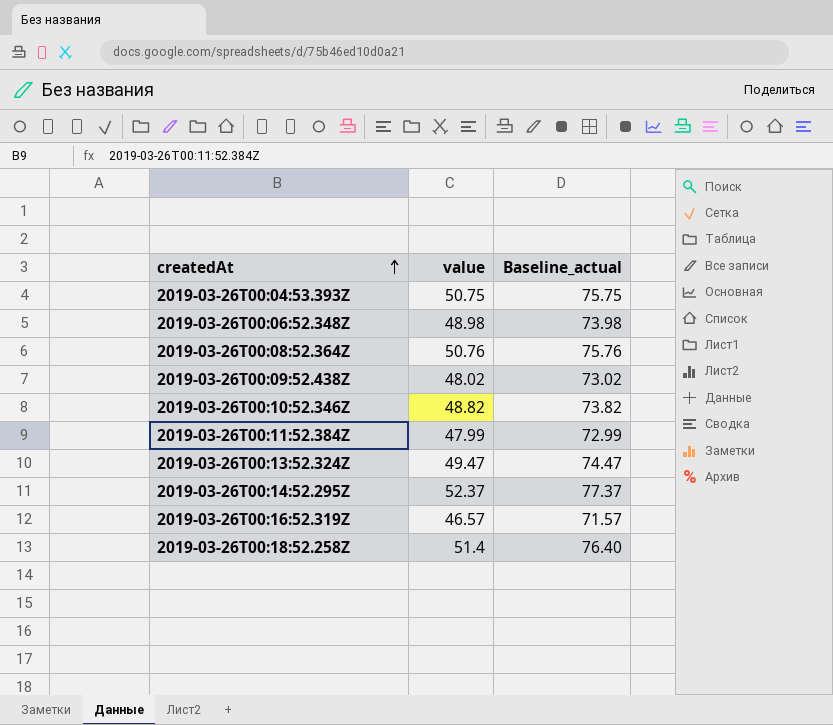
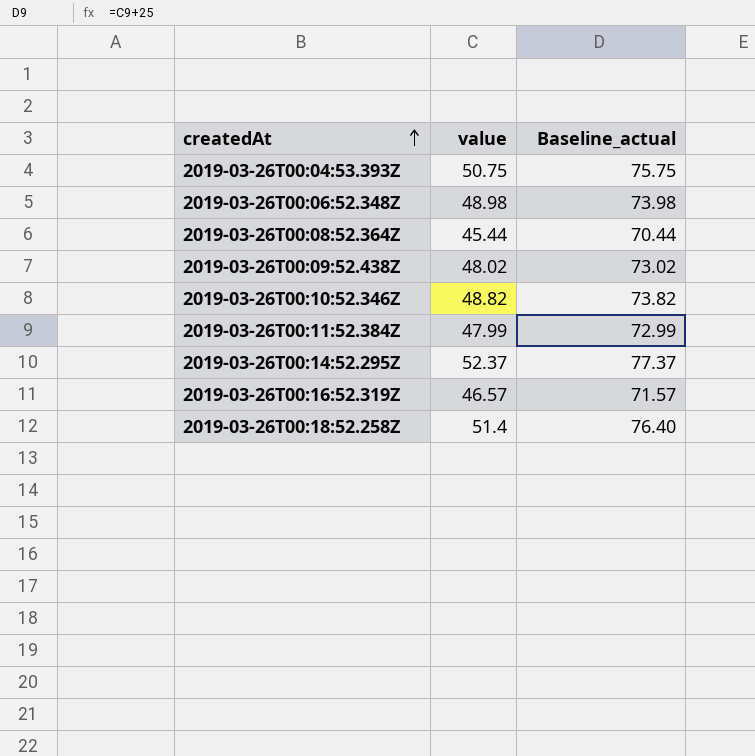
row 2019-03-26T00:13:52.324Z: 49.47 | 74.47 -> none
2019-03-26T00:08:52.364Z | value: 50.76 -> 45.44
2019-03-26T00:08:52.364Z | Baseline_actual: 75.76 -> 70.44

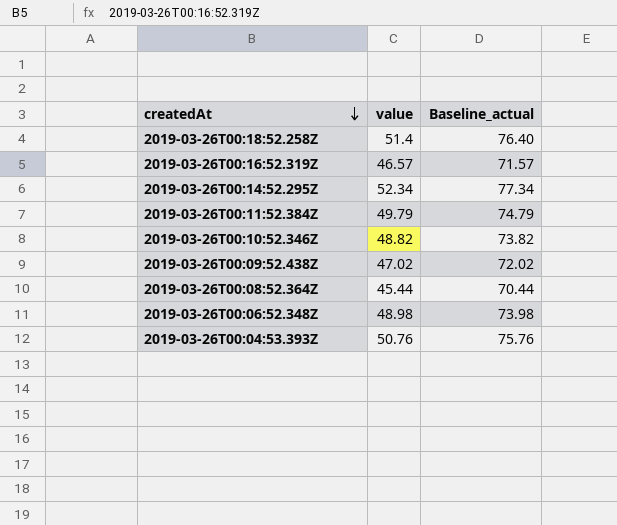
row order: createdAt ascending -> createdAt descending
2019-03-26T00:14:52.295Z | value: 52.37 -> 52.34
2019-03-26T00:14:52.295Z | Baseline_actual: 77.37 -> 77.34
2019-03-26T00:11:52.384Z | value: 47.99 -> 49.79
2019-03-26T00:11:52.384Z | Baseline_actual: 72.99 -> 74.79
2019-03-26T00:09:52.438Z | value: 48.02 -> 47.02
2019-03-26T00:09:52.438Z | Baseline_actual: 73.02 -> 72.02
2019-03-26T00:04:53.393Z | value: 50.75 -> 50.76
2019-03-26T00:04:53.393Z | Baseline_actual: 75.75 -> 75.76

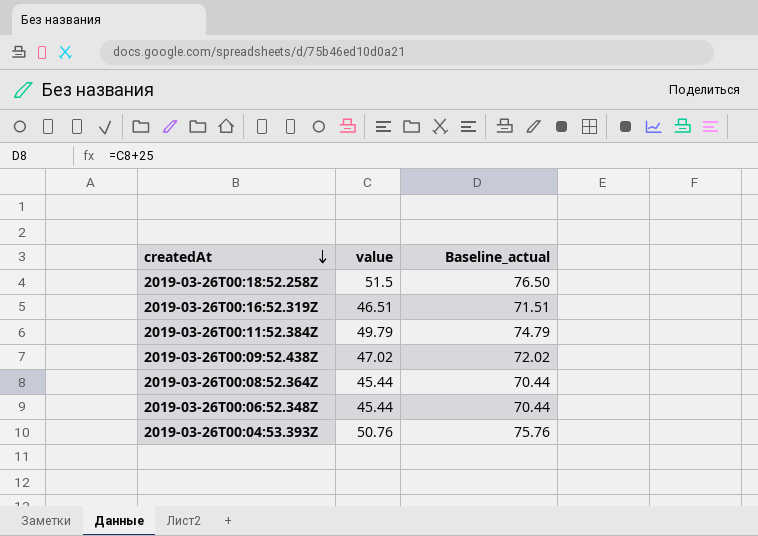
row 2019-03-26T00:14:52.295Z: 52.34 | 77.34 -> none
row 2019-03-26T00:10:52.346Z: 48.82 | 73.82 -> none
2019-03-26T00:18:52.258Z | value: 51.4 -> 51.5
2019-03-26T00:18:52.258Z | Baseline_actual: 76.40 -> 76.50
2019-03-26T00:16:52.319Z | value: 46.57 -> 46.51
2019-03-26T00:16:52.319Z | Baseline_actual: 71.57 -> 71.51
2019-03-26T00:06:52.348Z | value: 48.98 -> 45.44
2019-03-26T00:06:52.348Z | Baseline_actual: 73.98 -> 70.44

